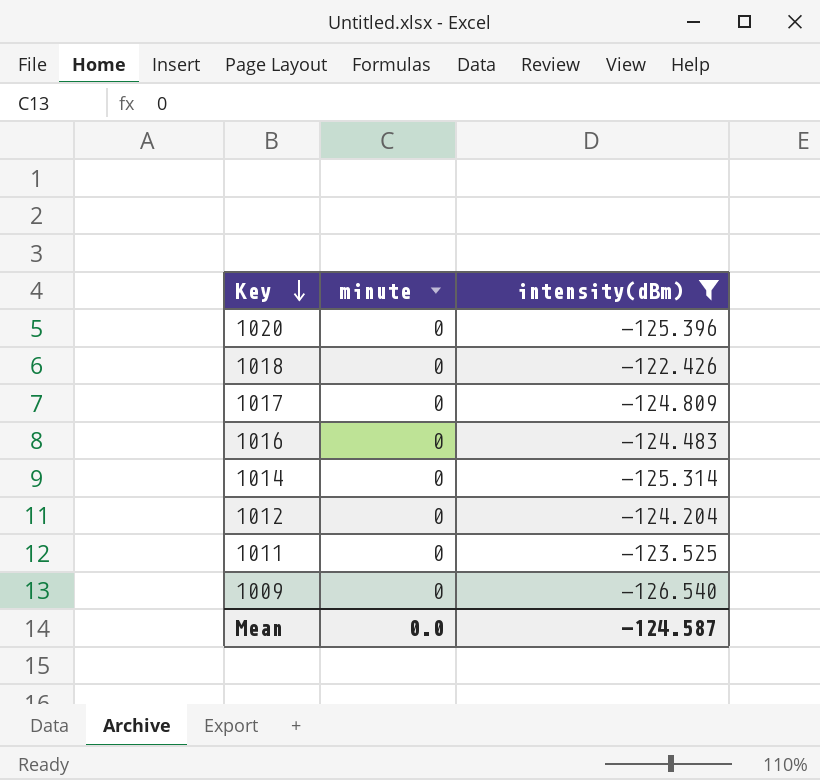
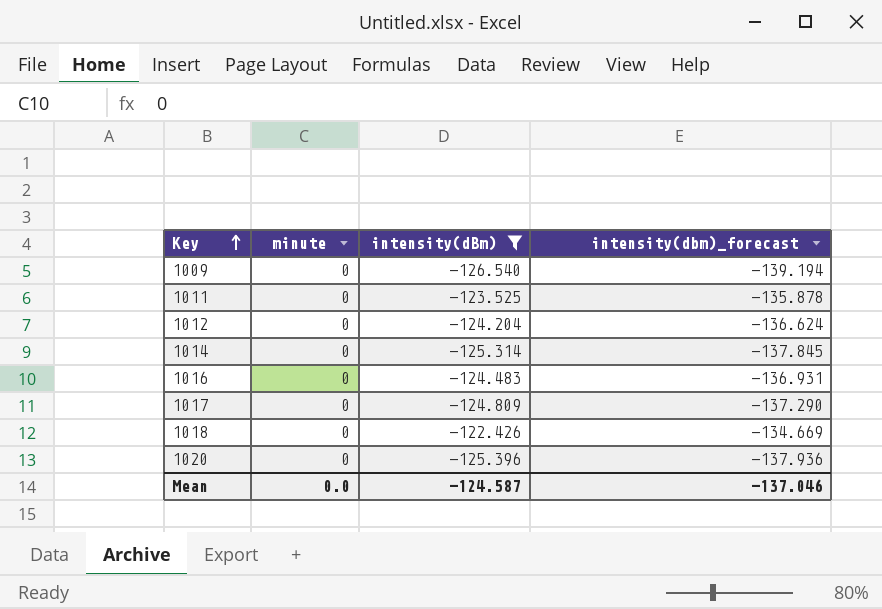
row order: Key descending -> Key ascending
column intensity(dbm)_forecast | formula: none -> [intensity(dBm)] * 1.1

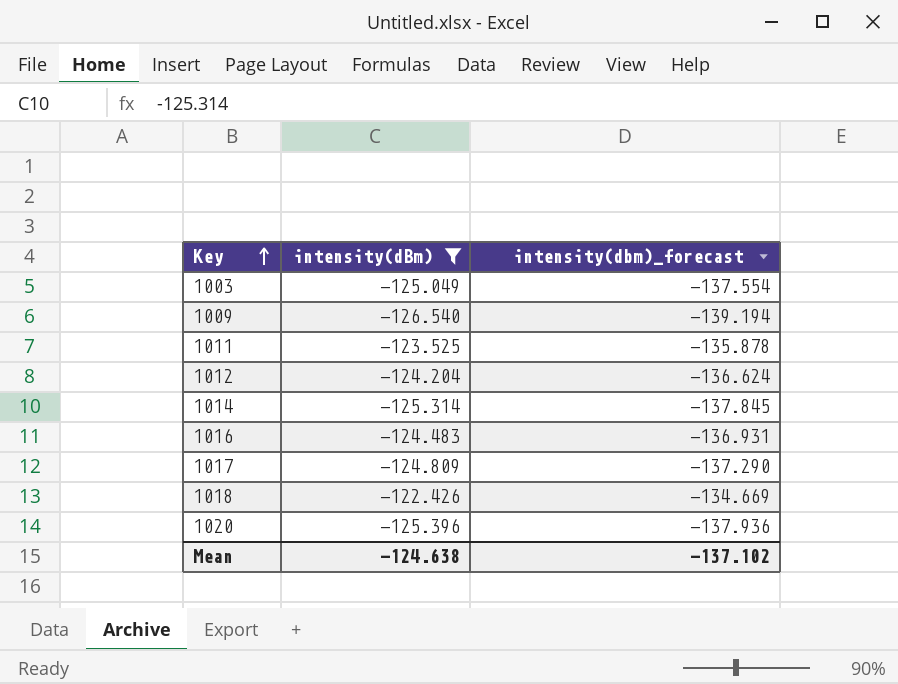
column minute | position: 2 -> none
row 1003: none -> -125.049 | -137.554
Mean | intensity(dBm): -124.587 -> -124.638
Mean | intensity(dbm)_forecast: -137.046 -> -137.102

